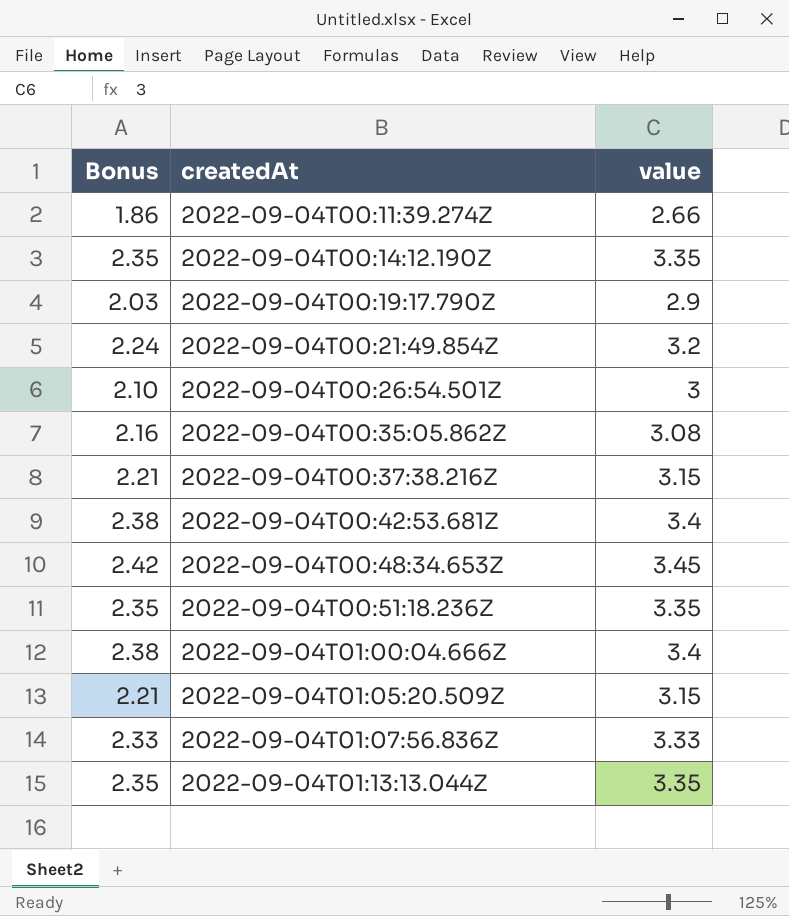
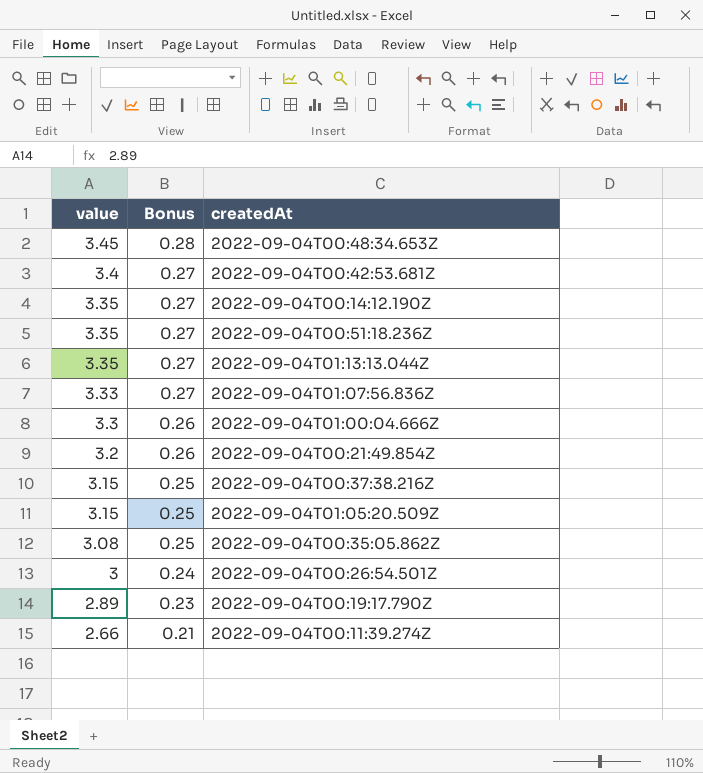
row order: createdAt ascending -> value descending
column value | position: 3 -> 1
column Bonus | formula: [value] * 0.7 -> [value] * 0.08
2022-09-04T01:00:04.666Z | value: 3.4 -> 3.3
2022-09-04T00:19:17.790Z | value: 2.9 -> 2.89

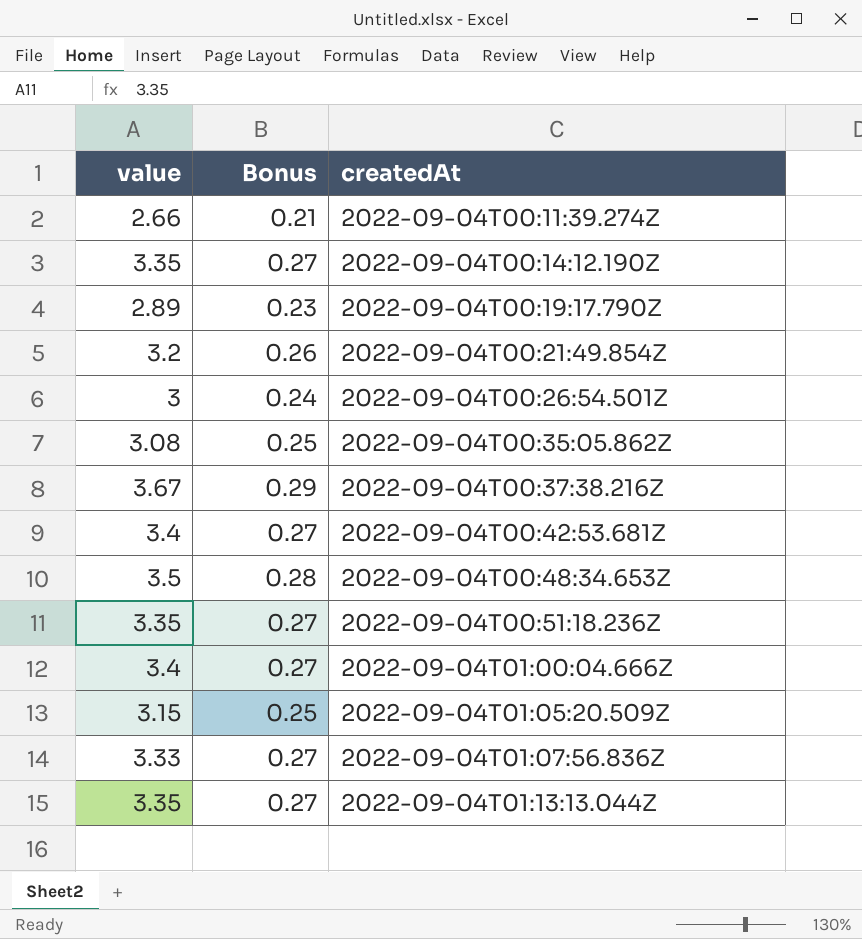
row order: value descending -> createdAt ascending
2022-09-04T00:37:38.216Z | value: 3.15 -> 3.67
2022-09-04T00:37:38.216Z | Bonus: 0.25 -> 0.29
2022-09-04T00:48:34.653Z | value: 3.45 -> 3.5
2022-09-04T01:00:04.666Z | value: 3.3 -> 3.4
2022-09-04T01:00:04.666Z | Bonus: 0.26 -> 0.27

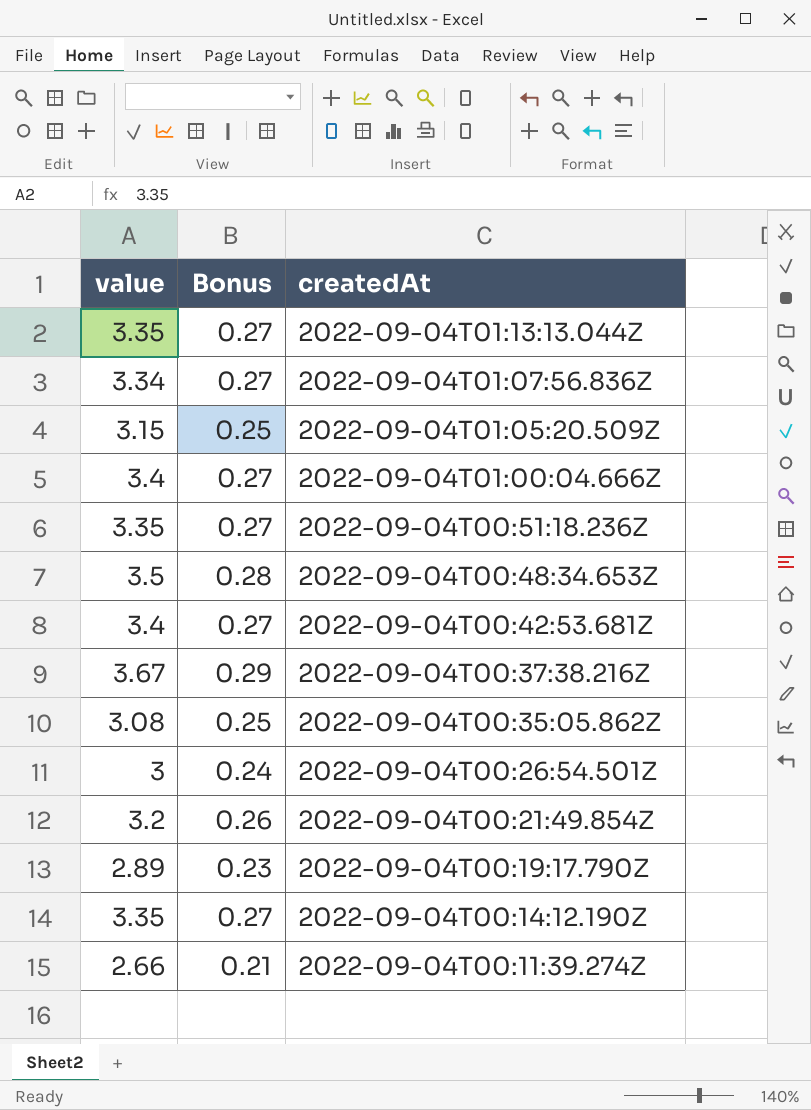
row order: createdAt ascending -> createdAt descending
2022-09-04T01:07:56.836Z | value: 3.33 -> 3.34

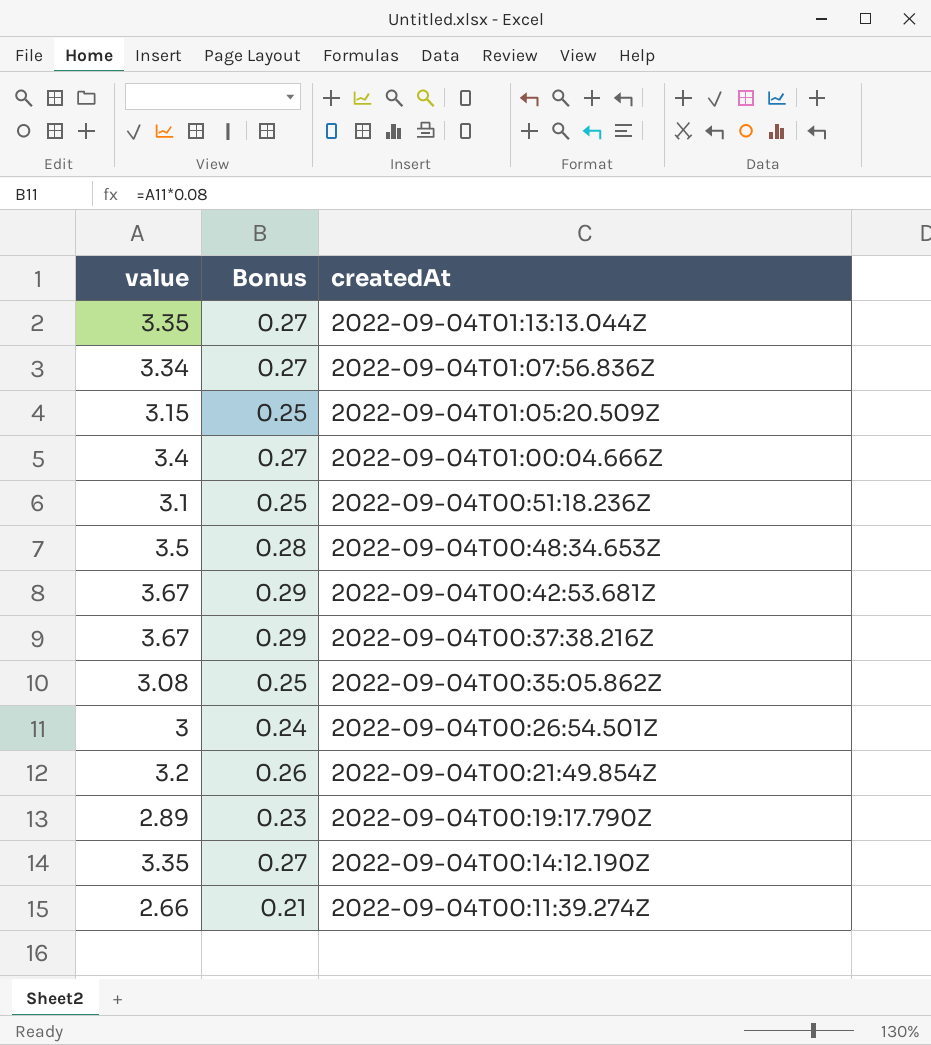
2022-09-04T00:51:18.236Z | value: 3.35 -> 3.1
2022-09-04T00:51:18.236Z | Bonus: 0.27 -> 0.25
2022-09-04T00:42:53.681Z | value: 3.4 -> 3.67
2022-09-04T00:42:53.681Z | Bonus: 0.27 -> 0.29

